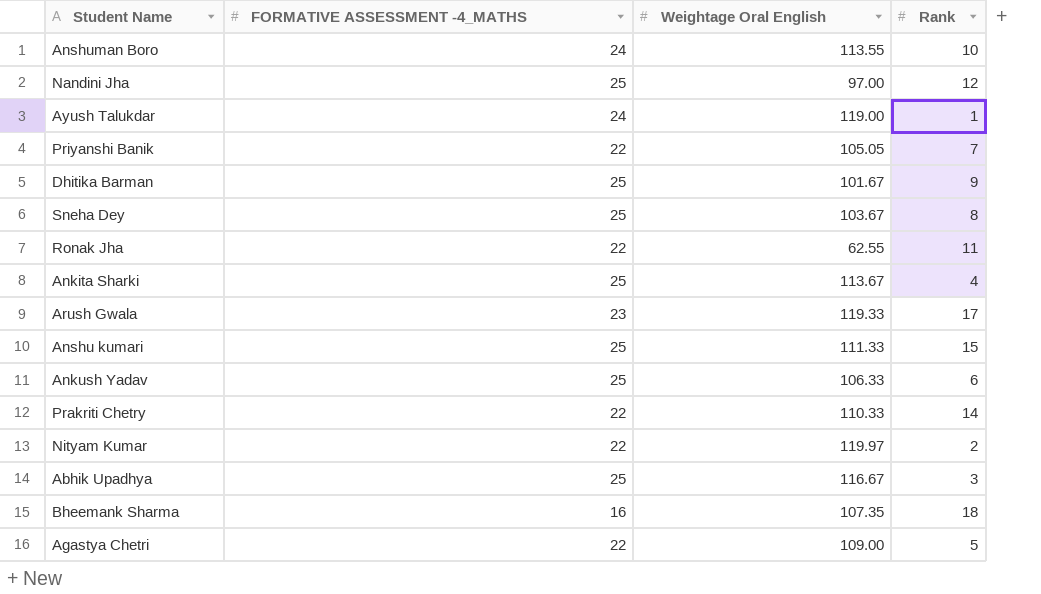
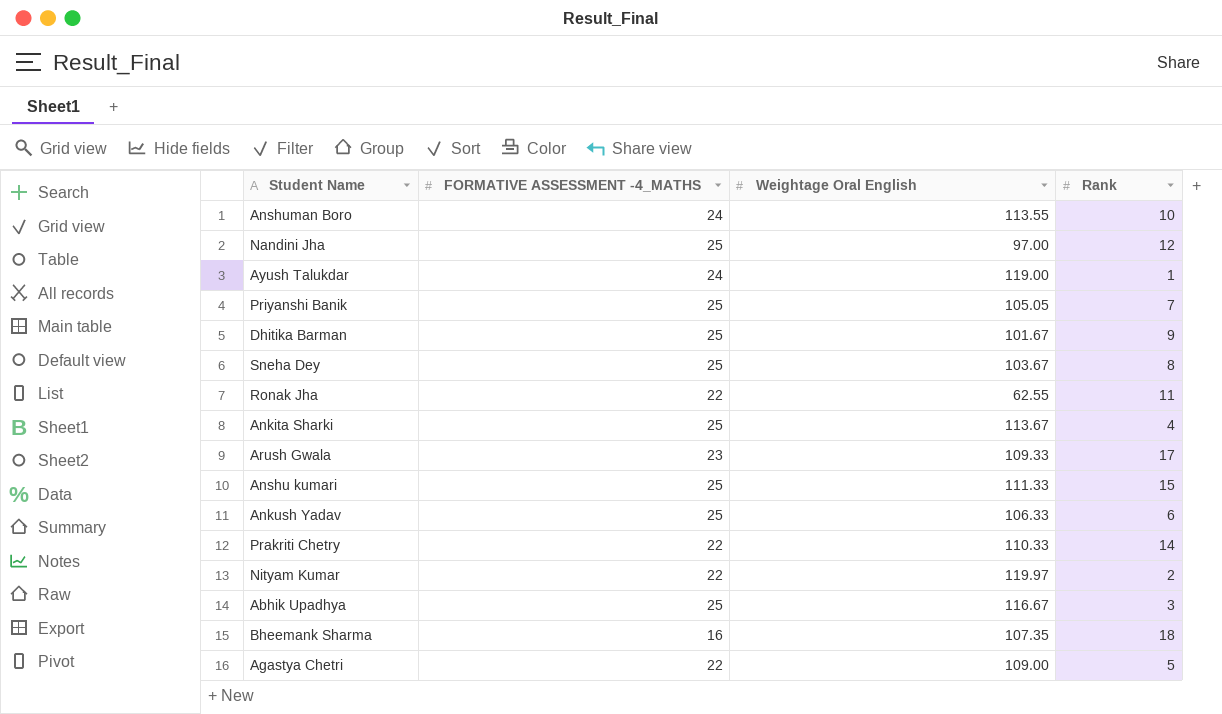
Priyanshi Banik | FORMATIVE ASSESSMENT -4_MATHS: 22 -> 25
Arush Gwala | Weightage Oral English: 119.33 -> 109.33

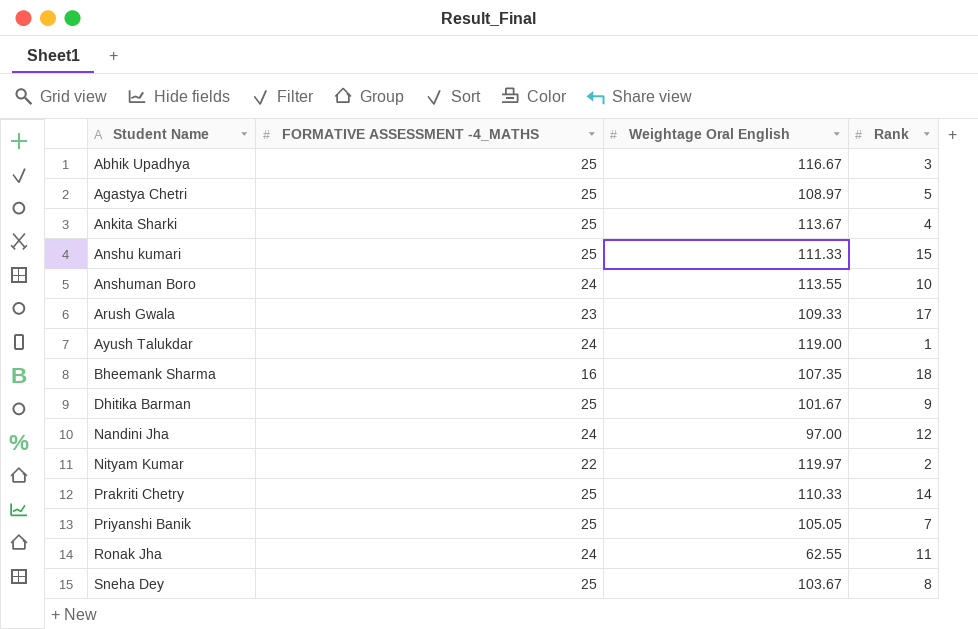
row order: none -> Student Name ascending
row Ankush Yadav: 25 | 106.33 | 6 -> none
Agastya Chetri | FORMATIVE ASSESSMENT -4_MATHS: 22 -> 25
Agastya Chetri | Weightage Oral English: 109.00 -> 108.97
Nandini Jha | FORMATIVE ASSESSMENT -4_MATHS: 25 -> 24
Prakriti Chetry | FORMATIVE ASSESSMENT -4_MATHS: 22 -> 25
Ronak Jha | FORMATIVE ASSESSMENT -4_MATHS: 22 -> 24

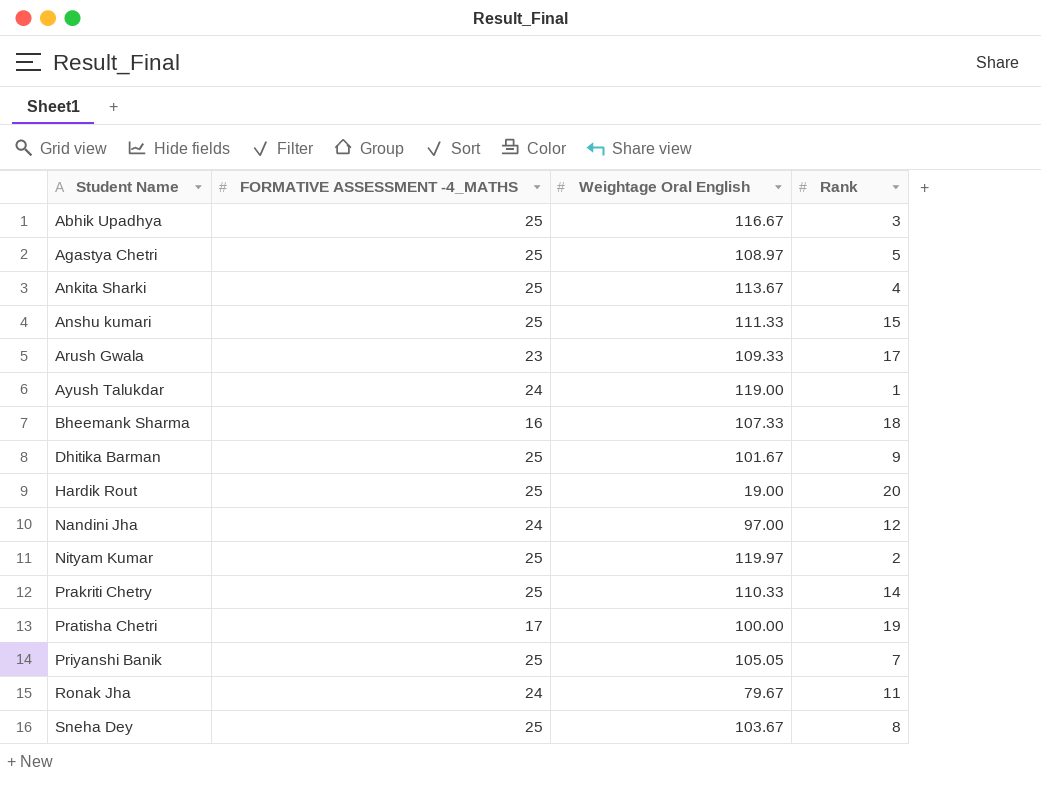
row Anshuman Boro: 24 | 113.55 | 10 -> none
Bheemank Sharma | Weightage Oral English: 107.35 -> 107.33
row Hardik Rout: none -> 25 | 19.00 | 20
Nityam Kumar | FORMATIVE ASSESSMENT -4_MATHS: 22 -> 25
row Pratisha Chetri: none -> 17 | 100.00 | 19
Ronak Jha | Weightage Oral English: 62.55 -> 79.67

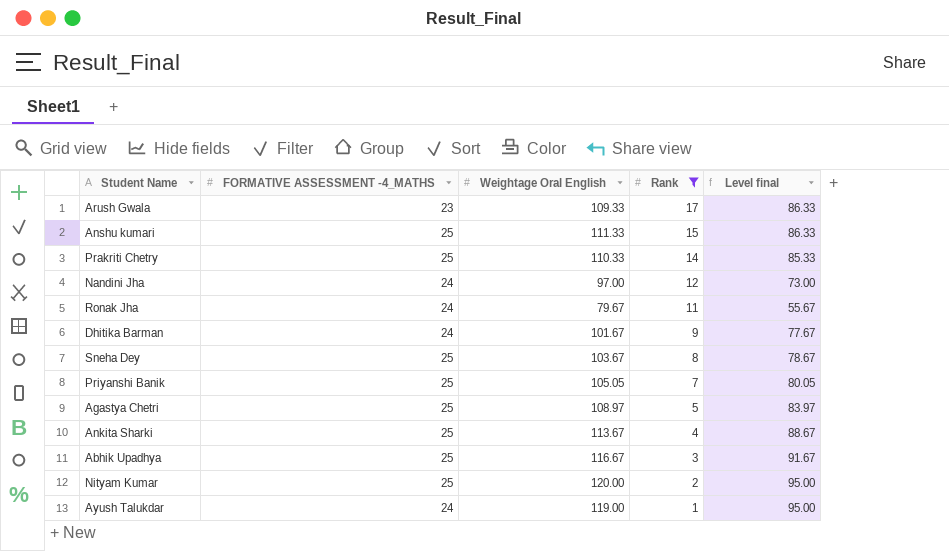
filter: none -> Rank <= 17
row order: Student Name ascending -> Rank descending
column Level final | formula: none -> [Weightage Oral English] - [FORMATIVE ASSESSMENT -4_MATHS]
Dhitika Barman | FORMATIVE ASSESSMENT -4_MATHS: 25 -> 24
Nityam Kumar | Weightage Oral English: 119.97 -> 120.00

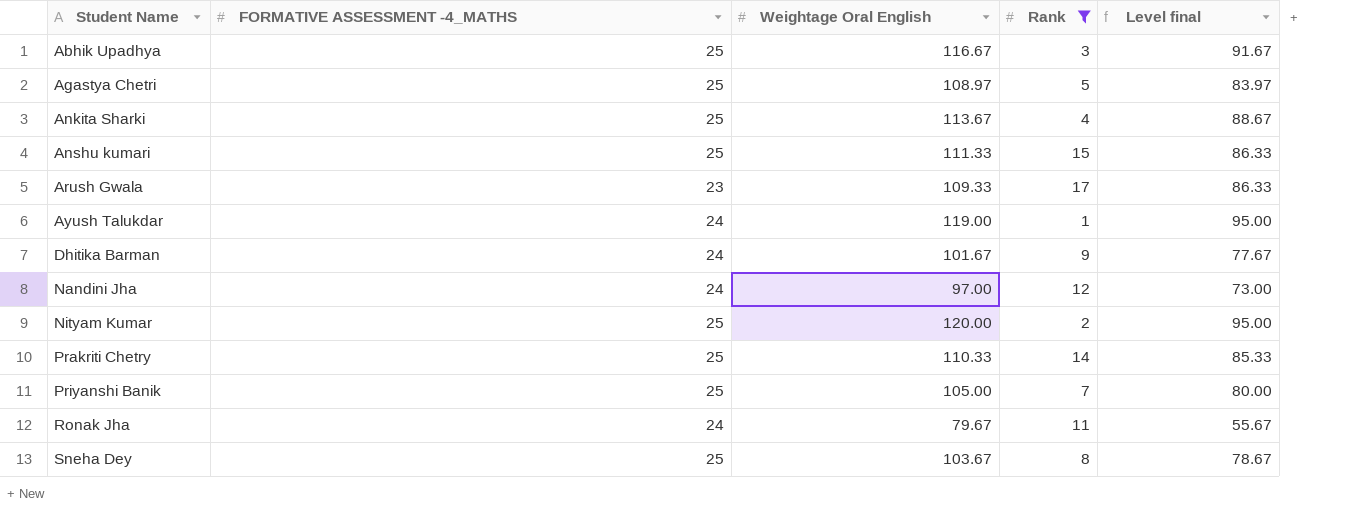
row order: Rank descending -> Student Name ascending
Priyanshi Banik | Weightage Oral English: 105.05 -> 105.00
Priyanshi Banik | Level final: 80.05 -> 80.00

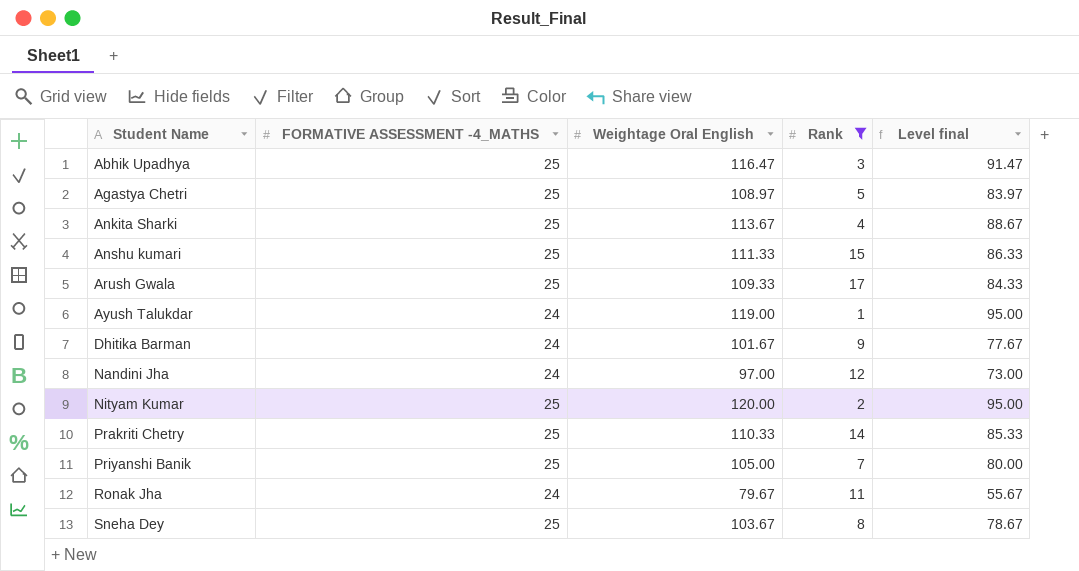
Abhik Upadhya | Weightage Oral English: 116.67 -> 116.47
Abhik Upadhya | Level final: 91.67 -> 91.47
Arush Gwala | FORMATIVE ASSESSMENT -4_MATHS: 23 -> 25
Arush Gwala | Level final: 86.33 -> 84.33

